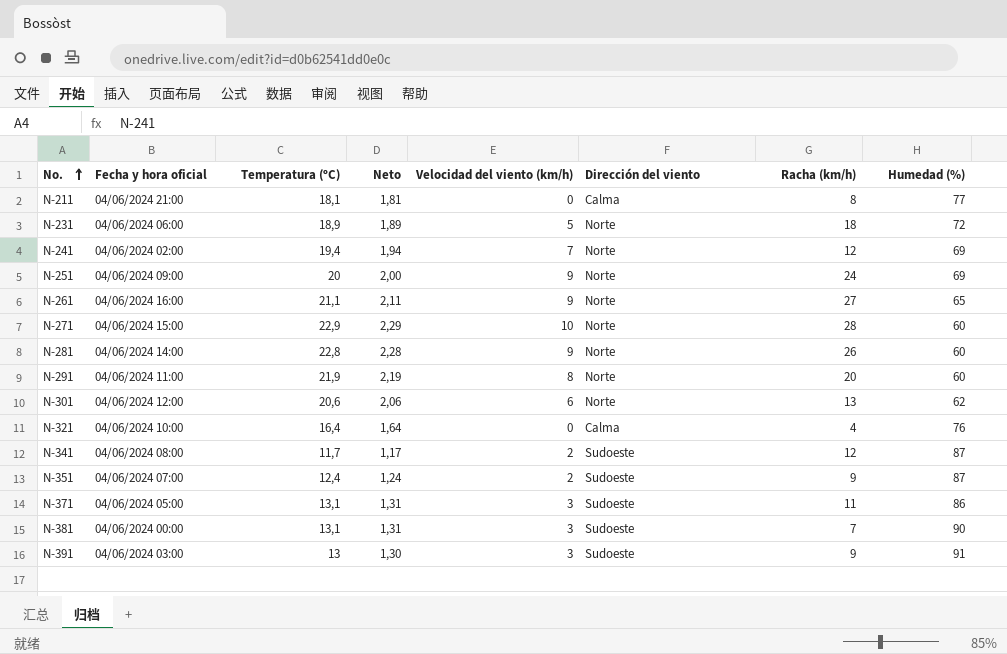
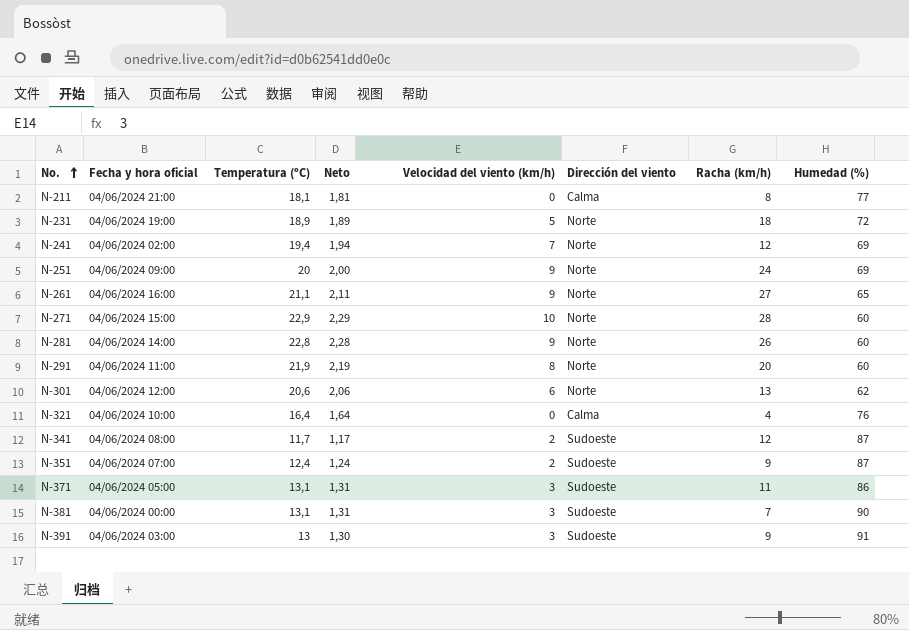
N-231 | Fecha y hora oficial: 04/06/2024 06:00 -> 04/06/2024 19:00

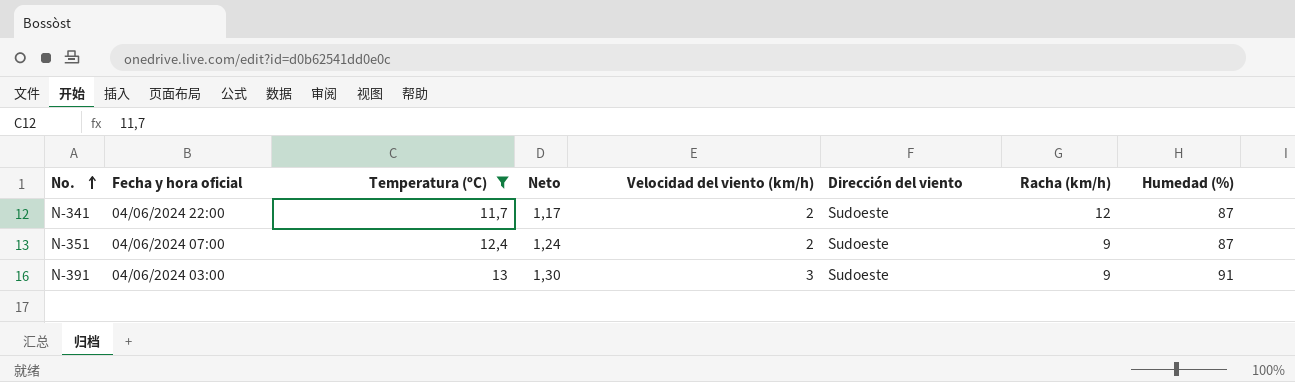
filter: none -> Temperatura (ºC) <= 13
N-341 | Fecha y hora oficial: 04/06/2024 08:00 -> 04/06/2024 22:00

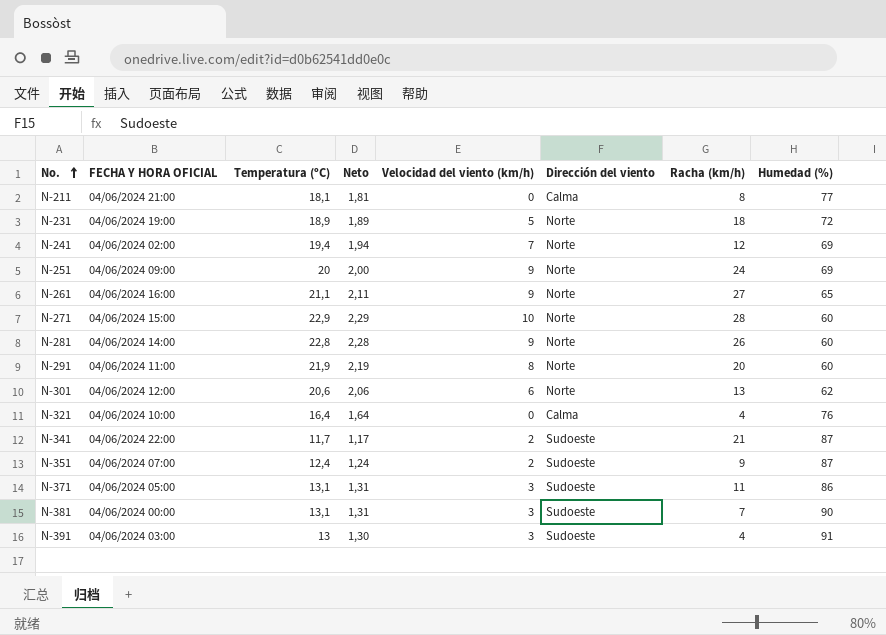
filter: Temperatura (ºC) <= 13 -> none
column name: Fecha y hora oficial -> FECHA Y HORA OFICIAL
N-341 | Racha (km/h): 12 -> 21
N-391 | Racha (km/h): 9 -> 4

